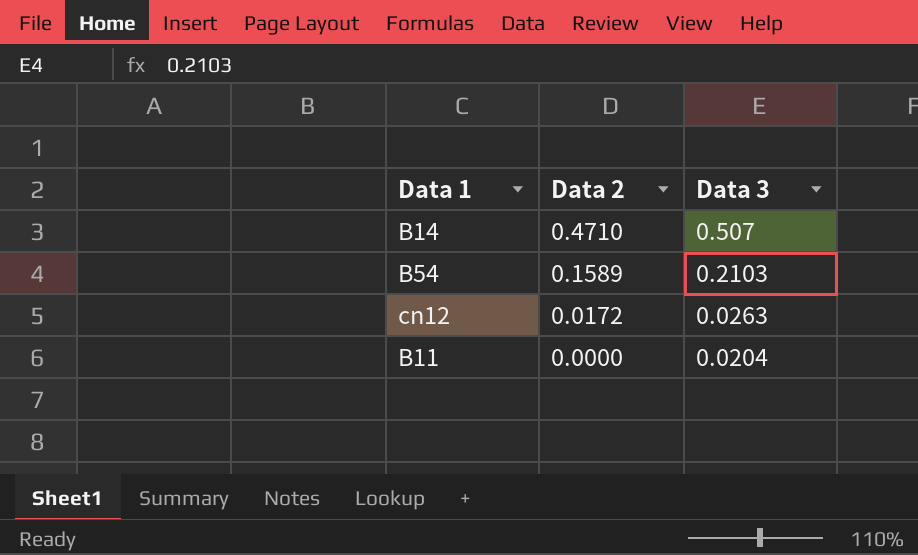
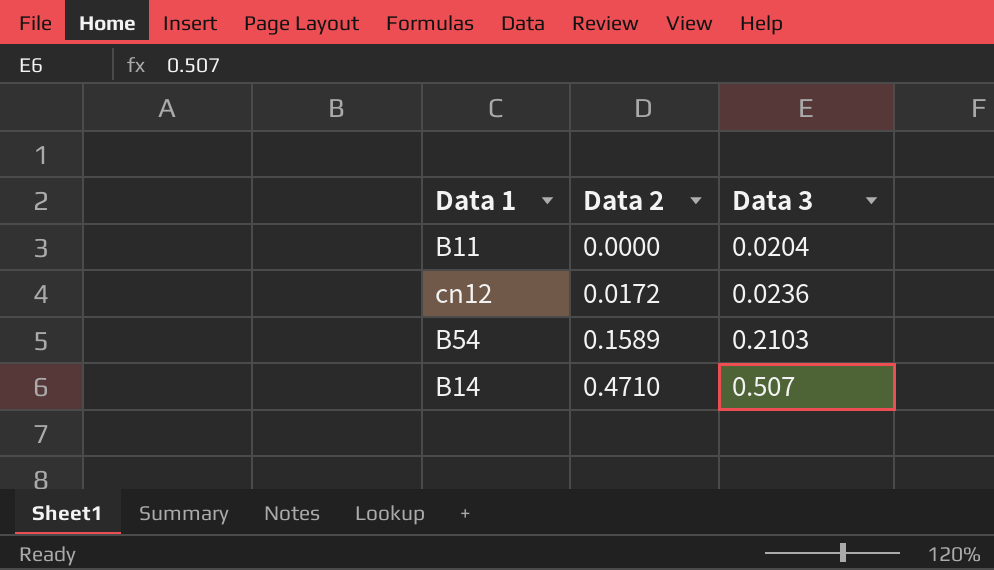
row order: Data 2 descending -> Data 2 ascending
cn12 | Data 3: 0.0263 -> 0.0236

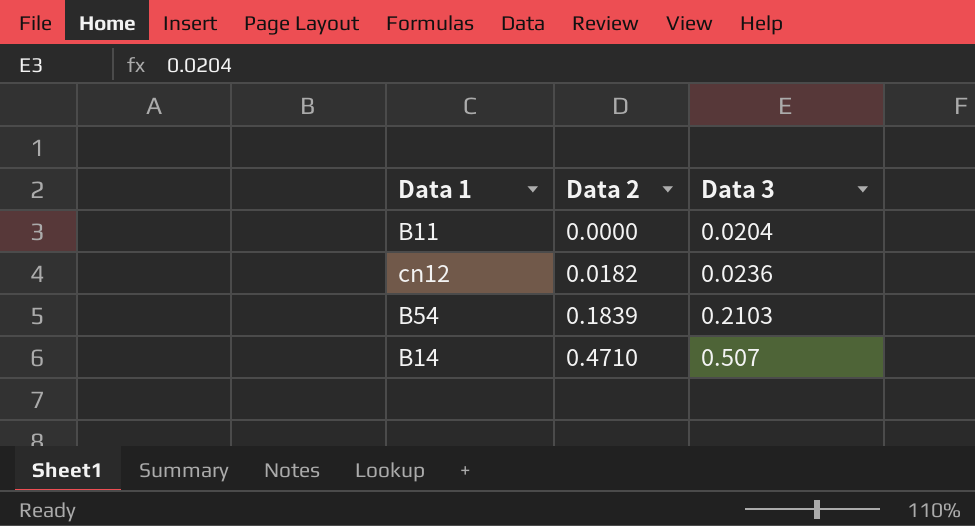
cn12 | Data 2: 0.0172 -> 0.0182
B54 | Data 2: 0.1589 -> 0.1839

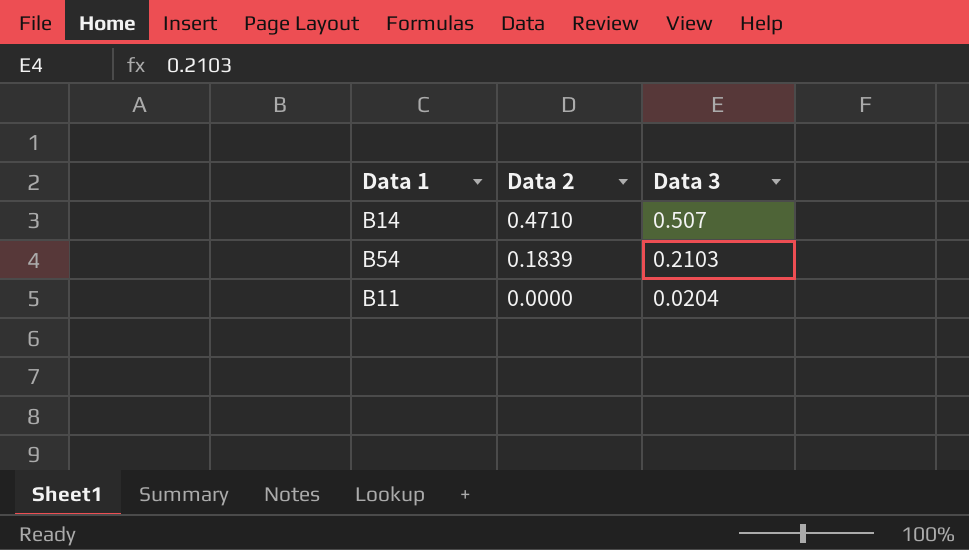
row order: Data 2 ascending -> Data 2 descending
row cn12: 0.0182 | 0.0236 -> none

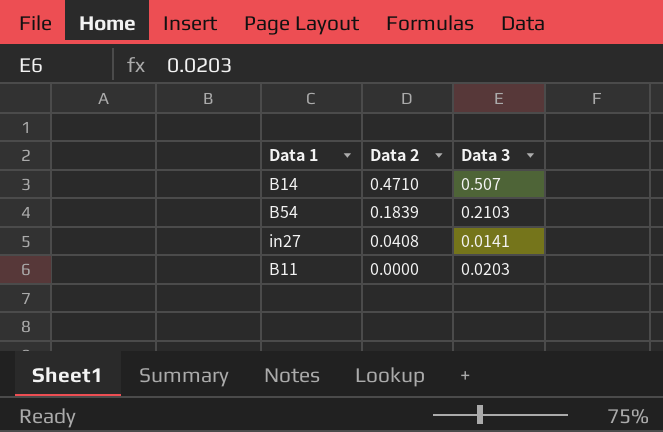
row in27: none -> 0.0408 | 0.0141
B11 | Data 3: 0.0204 -> 0.0203

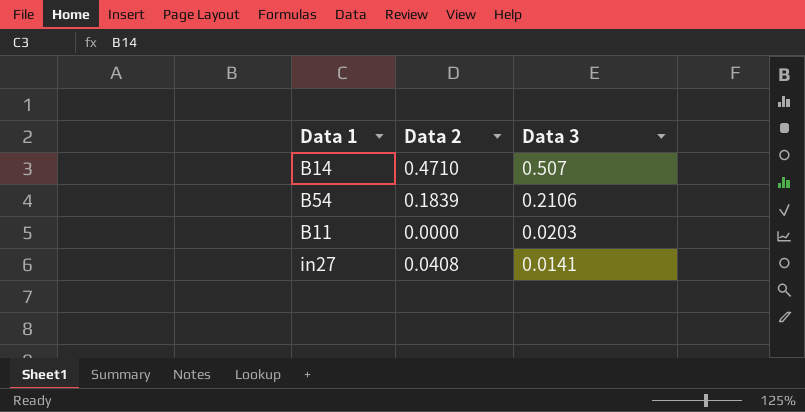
row order: Data 2 descending -> Data 3 descending
B54 | Data 3: 0.2103 -> 0.2106

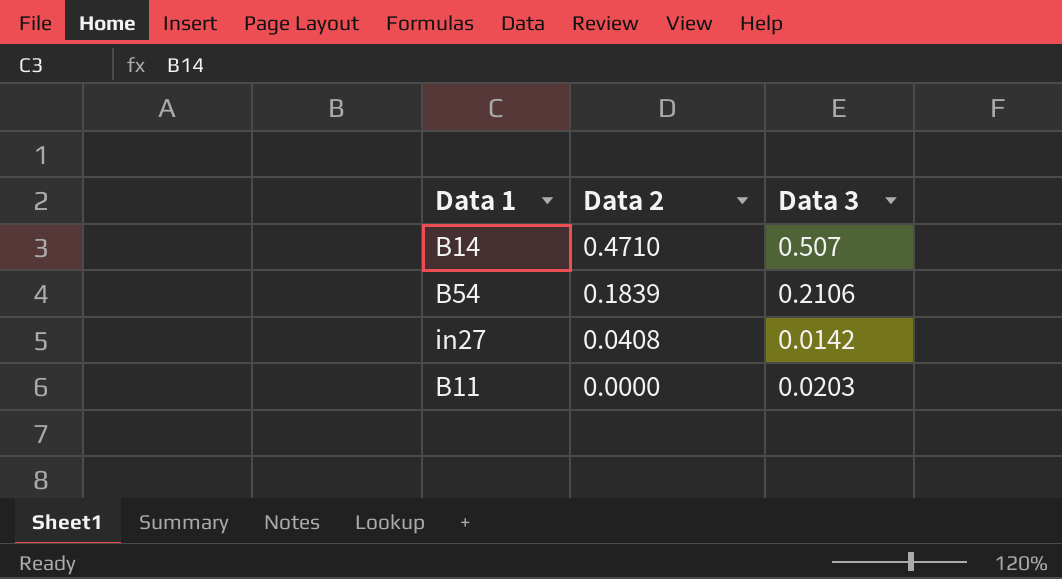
row order: Data 3 descending -> Data 2 descending
in27 | Data 3: 0.0141 -> 0.0142

